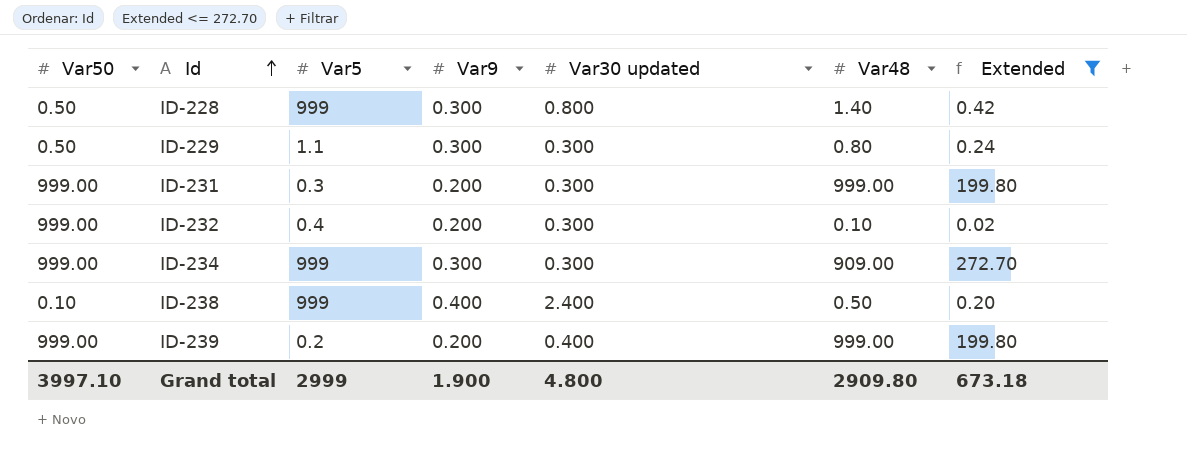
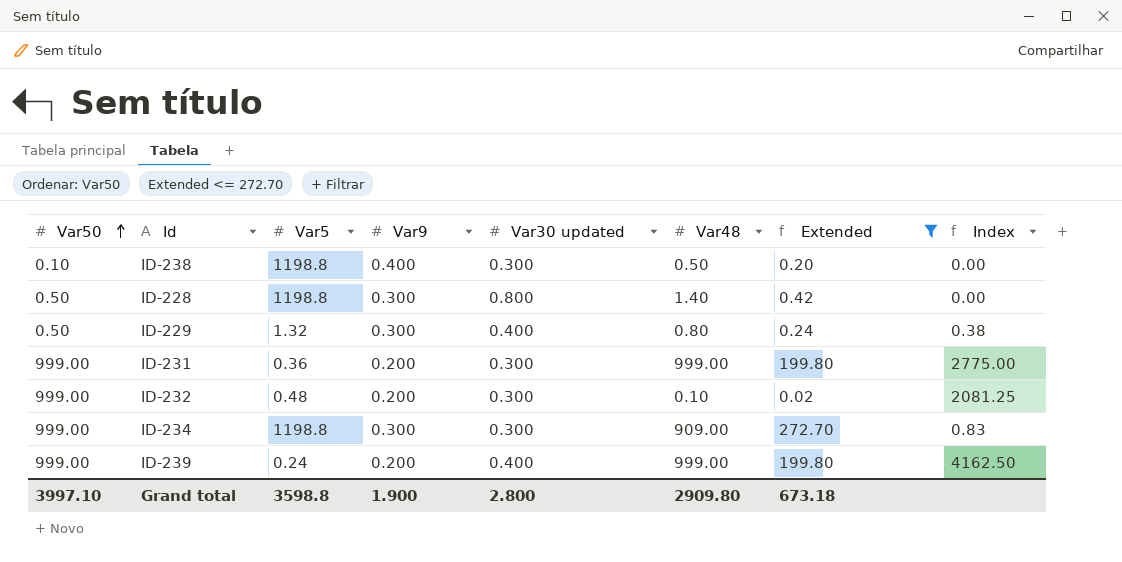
row order: Id ascending -> Var50 ascending
column Index | formula: none -> [Var50] / [Var5]
ID-238 | Var5: 999 -> 1198.8
ID-238 | Var30 updated: 2.400 -> 0.300
ID-228 | Var5: 999 -> 1198.8
ID-229 | Var5: 1.1 -> 1.32
ID-229 | Var30 updated: 0.300 -> 0.400
ID-231 | Var5: 0.3 -> 0.36
ID-232 | Var5: 0.4 -> 0.48
ID-234 | Var5: 999 -> 1198.8
ID-239 | Var5: 0.2 -> 0.24
Grand total | Var5: 2999 -> 3598.8
Grand total | Var30 updated: 4.800 -> 2.800

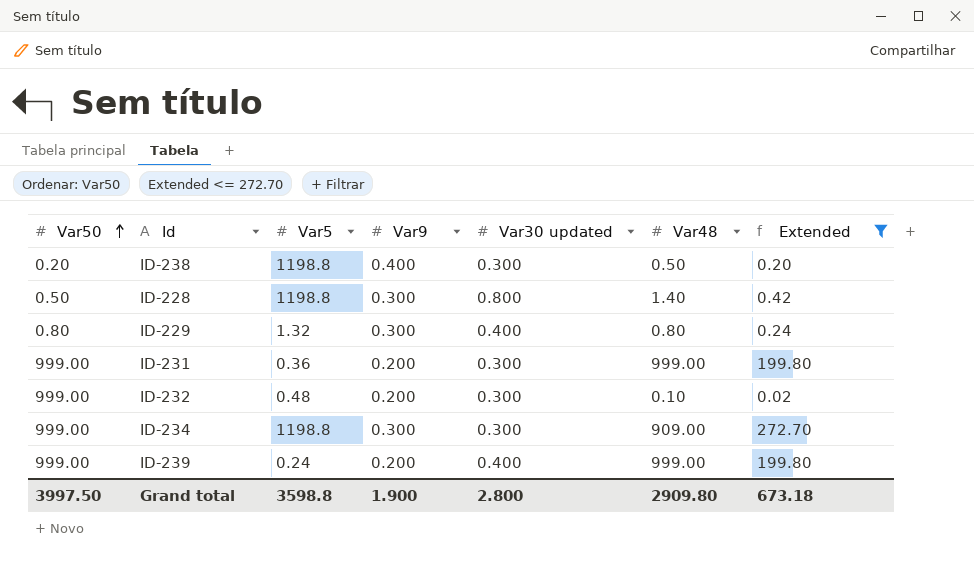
column Index | formula: [Var50] / [Var5] -> none
ID-238 | Var50: 0.10 -> 0.20
ID-229 | Var50: 0.50 -> 0.80
Grand total | Var50: 3997.10 -> 3997.50

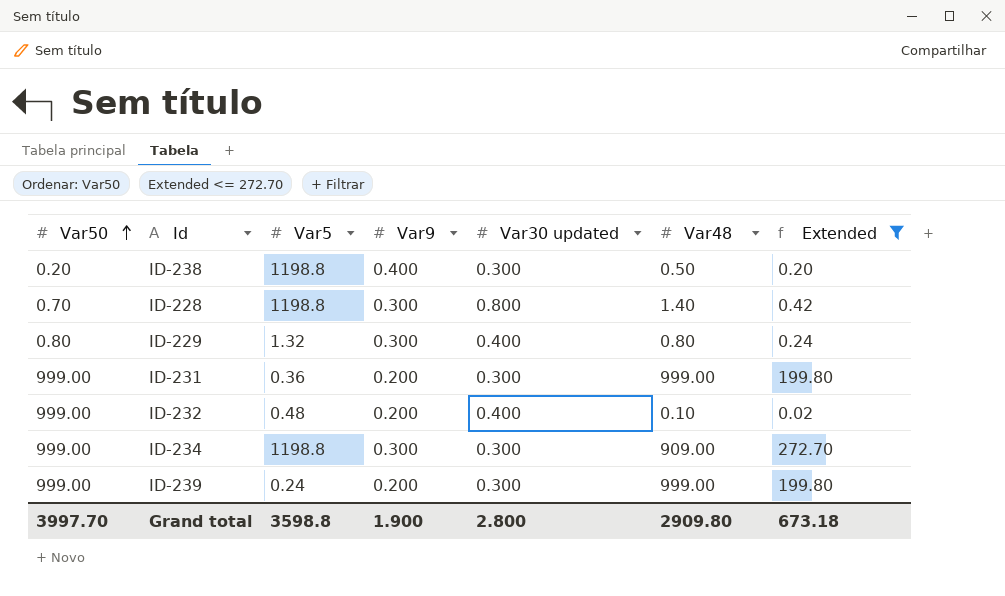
ID-228 | Var50: 0.50 -> 0.70
ID-232 | Var30 updated: 0.300 -> 0.400
ID-239 | Var30 updated: 0.400 -> 0.300
Grand total | Var50: 3997.50 -> 3997.70

